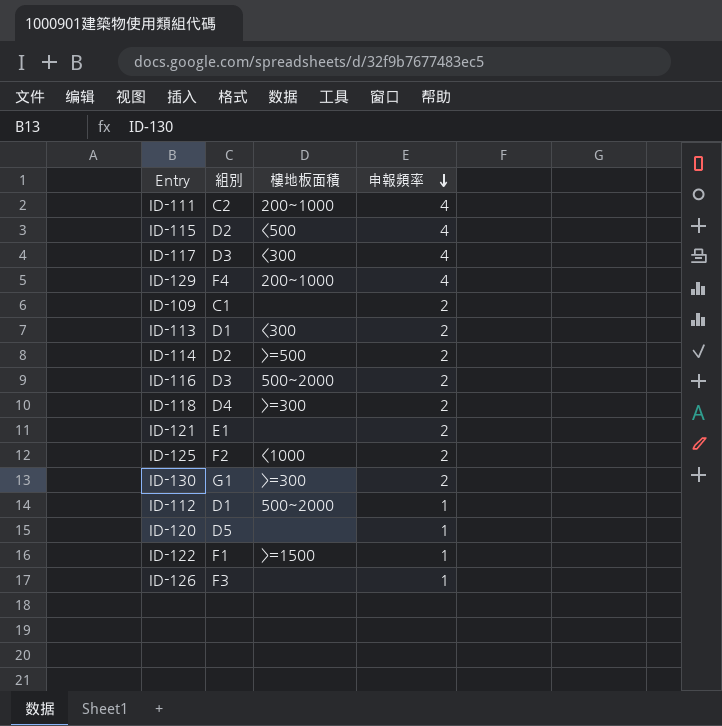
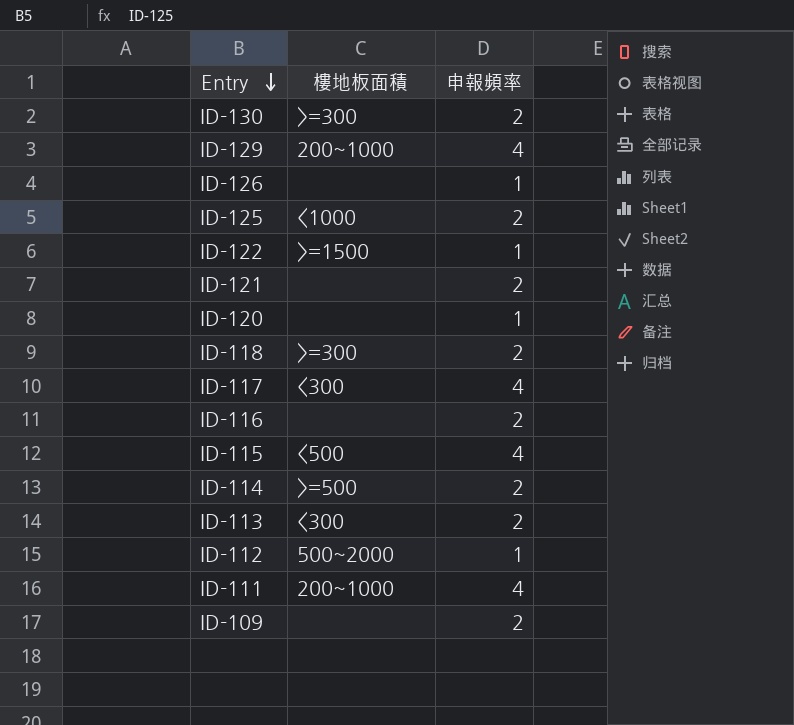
row order: 申報頻率 descending -> Entry descending
column 組別 | position: 2 -> none
ID-116 | 樓地板面積: 500~2000 -> none

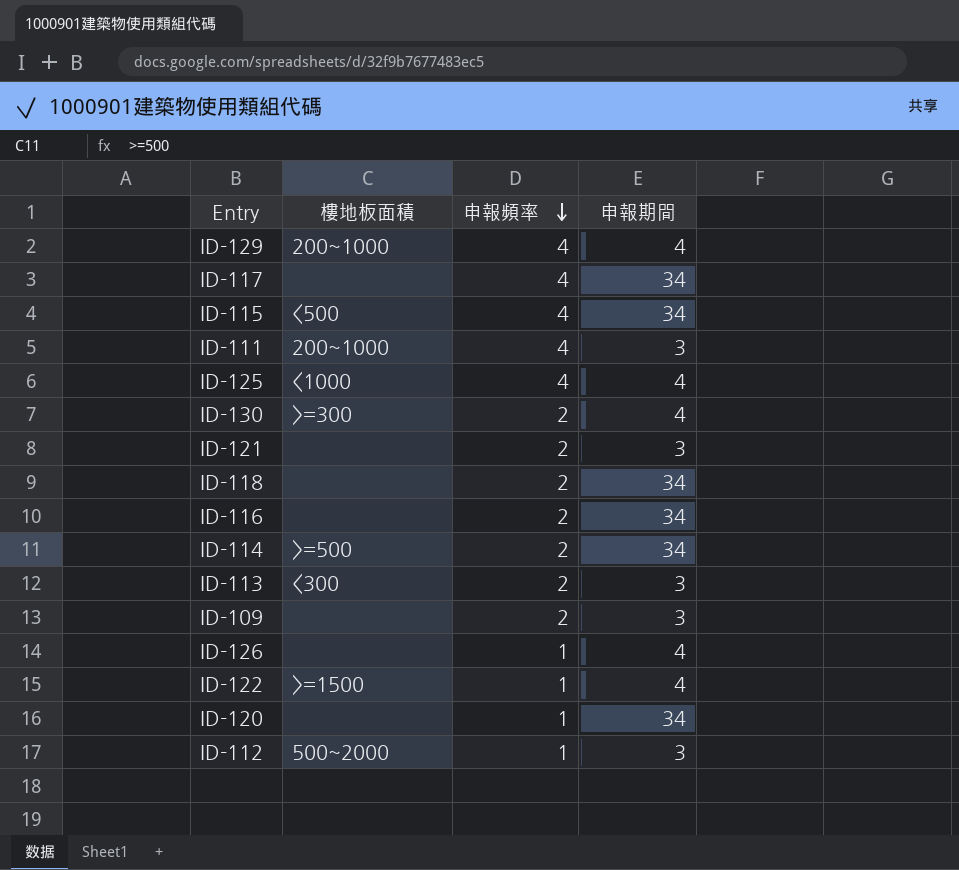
row order: Entry descending -> 申報頻率 descending
column 申報期間 | position: none -> 4
ID-117 | 樓地板面積: <300 -> none
ID-125 | 申報頻率: 2 -> 4
ID-118 | 樓地板面積: >=300 -> none

